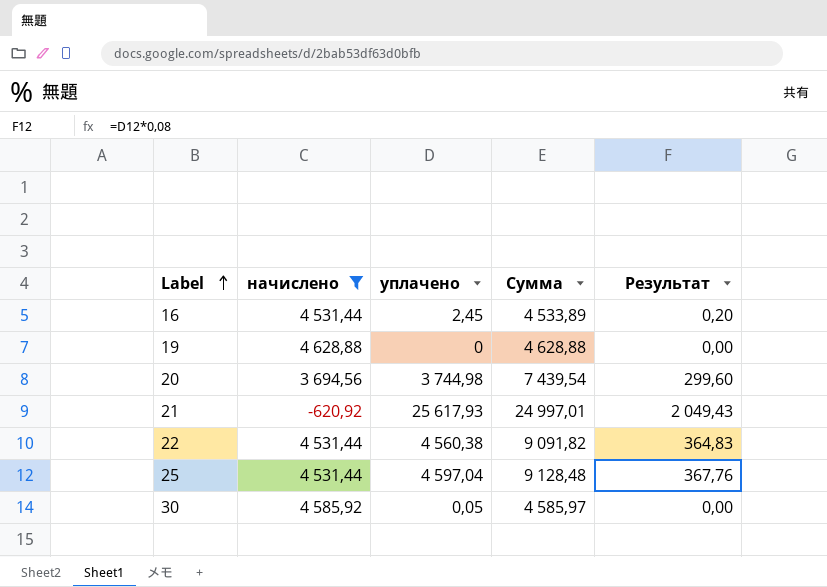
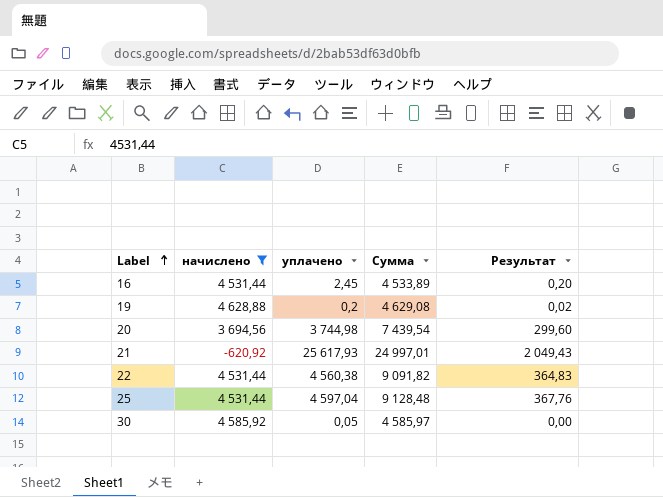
19 | уплачено: 0 -> 0,2
19 | Сумма: 4 628,88 -> 4 629,08
19 | Результат: 0,00 -> 0,02

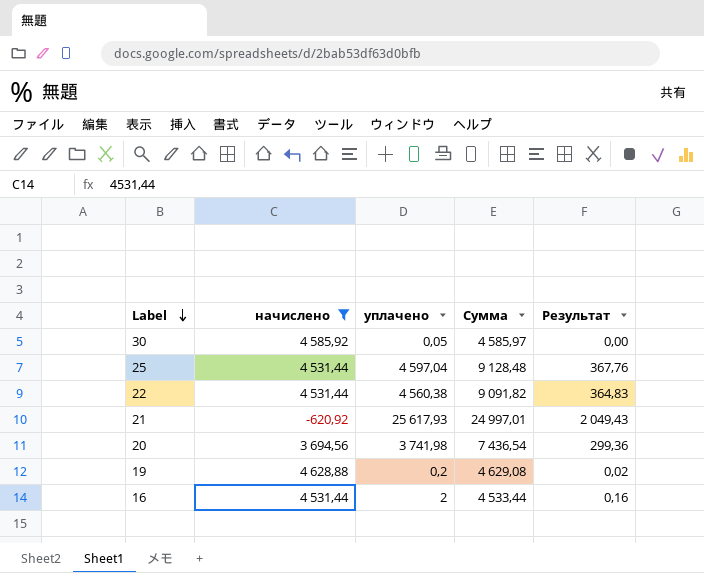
row order: Label ascending -> Label descending
20 | уплачено: 3 744,98 -> 3 741,98
20 | Сумма: 7 439,54 -> 7 436,54
20 | Результат: 299,60 -> 299,36
16 | уплачено: 2,45 -> 2
16 | Сумма: 4 533,89 -> 4 533,44
16 | Результат: 0,20 -> 0,16

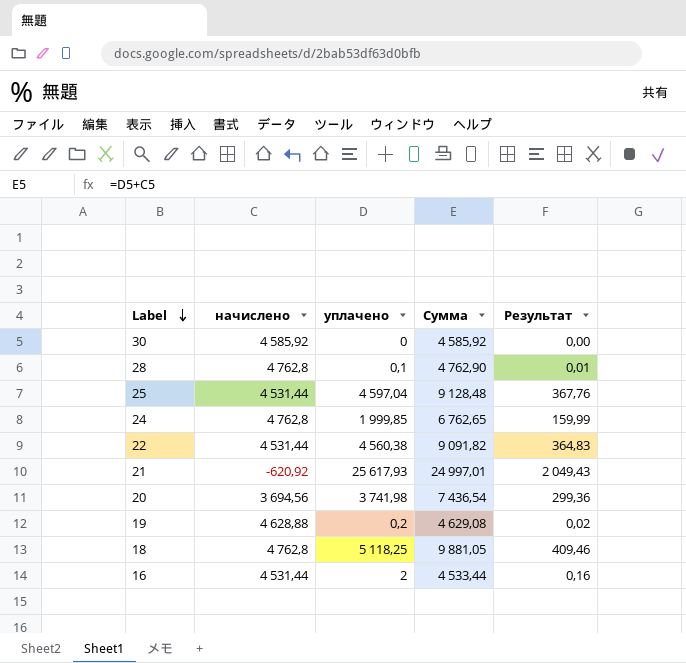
filter: начислено != 4 762,8 -> none
30 | уплачено: 0,05 -> 0
30 | Сумма: 4 585,97 -> 4 585,92

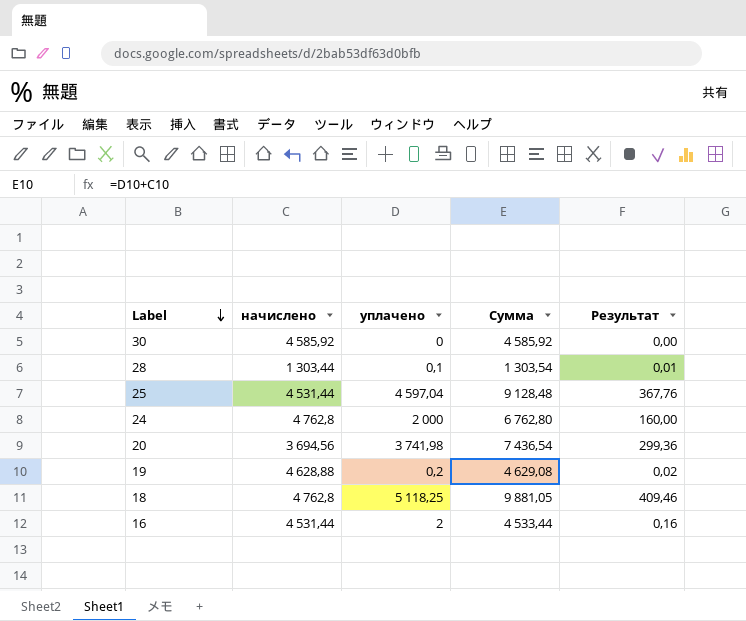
row 22: 4 531,44 | 4 560,38 | 9 091,82 | 364,83 -> none
row 21: -620,92 | 25 617,93 | 24 997,01 | 2 049,43 -> none
28 | начислено: 4 762,8 -> 1 303,44
28 | Сумма: 4 762,90 -> 1 303,54
24 | уплачено: 1 999,85 -> 2 000
24 | Сумма: 6 762,65 -> 6 762,80
24 | Результат: 159,99 -> 160,00

